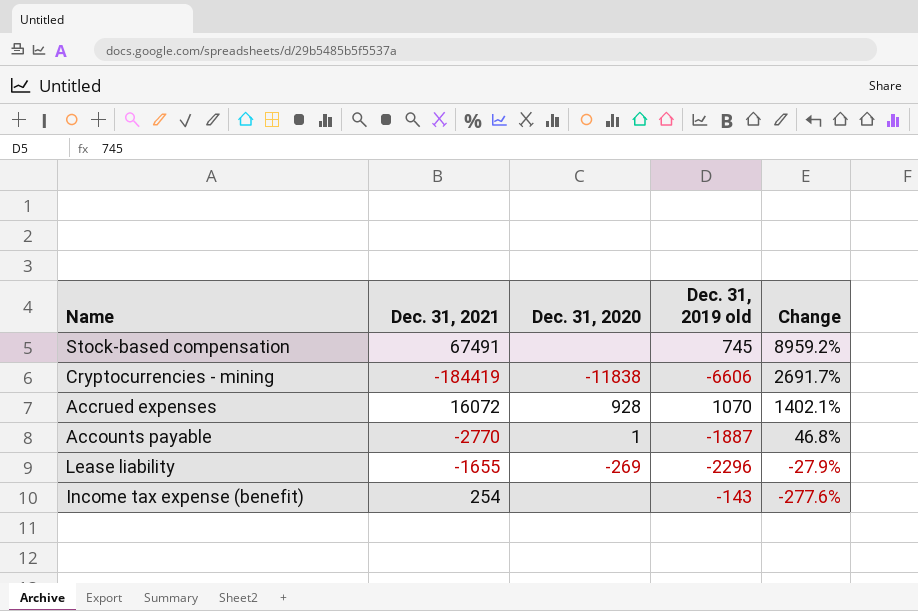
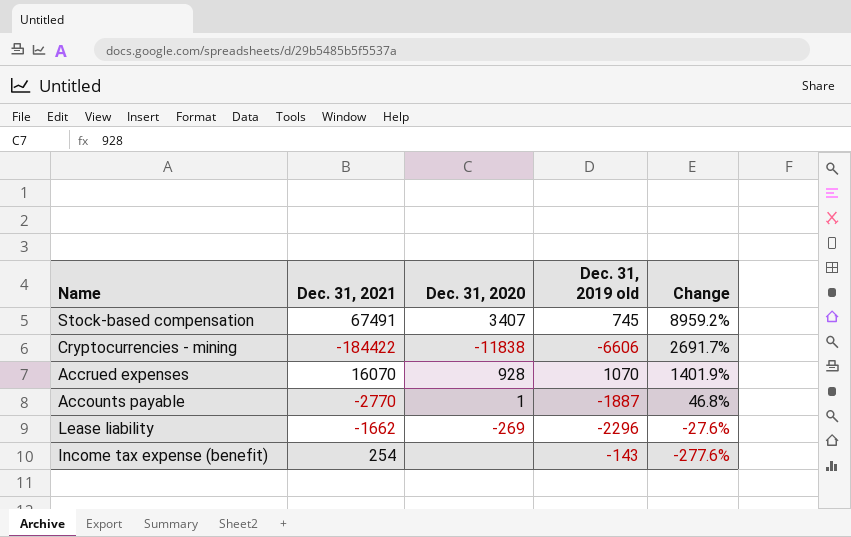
Stock-based compensation | Dec. 31, 2020: none -> 3407
Cryptocurrencies - mining | Dec. 31, 2021: -184419 -> -184422
Accrued expenses | Dec. 31, 2021: 16072 -> 16070
Accrued expenses | Change: 1402.1% -> 1401.9%
Lease liability | Dec. 31, 2021: -1655 -> -1662
Lease liability | Change: -27.9% -> -27.6%

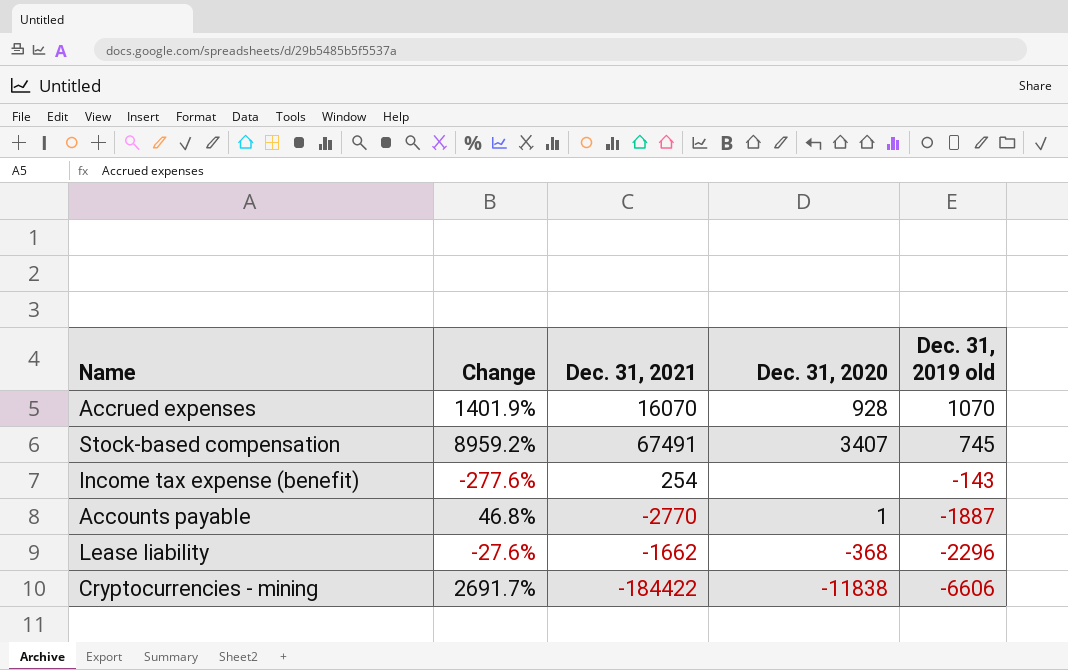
row order: Change descending -> Dec. 31, 2019 old descending
column Change | position: 5 -> 2
Lease liability | Dec. 31, 2020: -269 -> -368

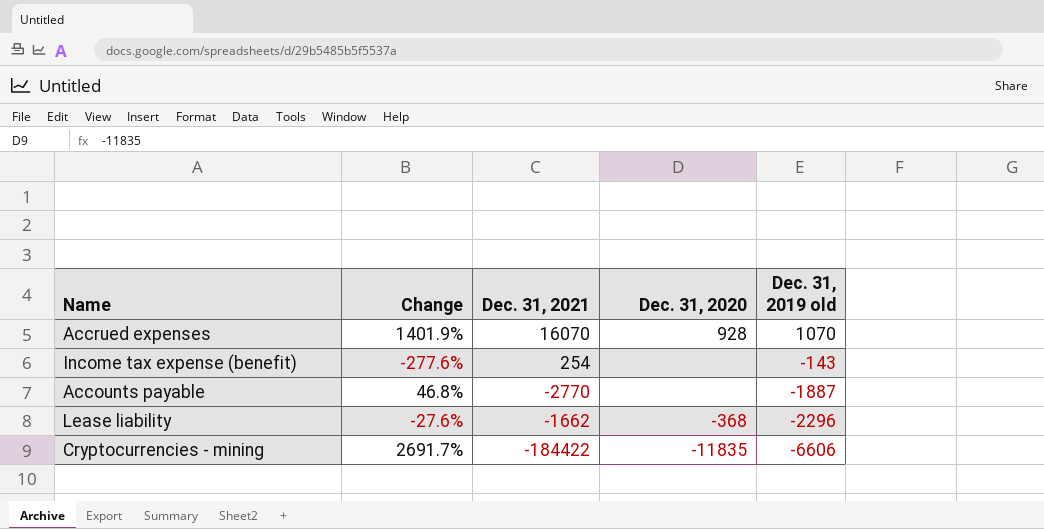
row Stock-based compensation: 8959.2% | 67491 | 3407 | 745 -> none
Accounts payable | Dec. 31, 2020: 1 -> none
Cryptocurrencies - mining | Dec. 31, 2020: -11838 -> -11835

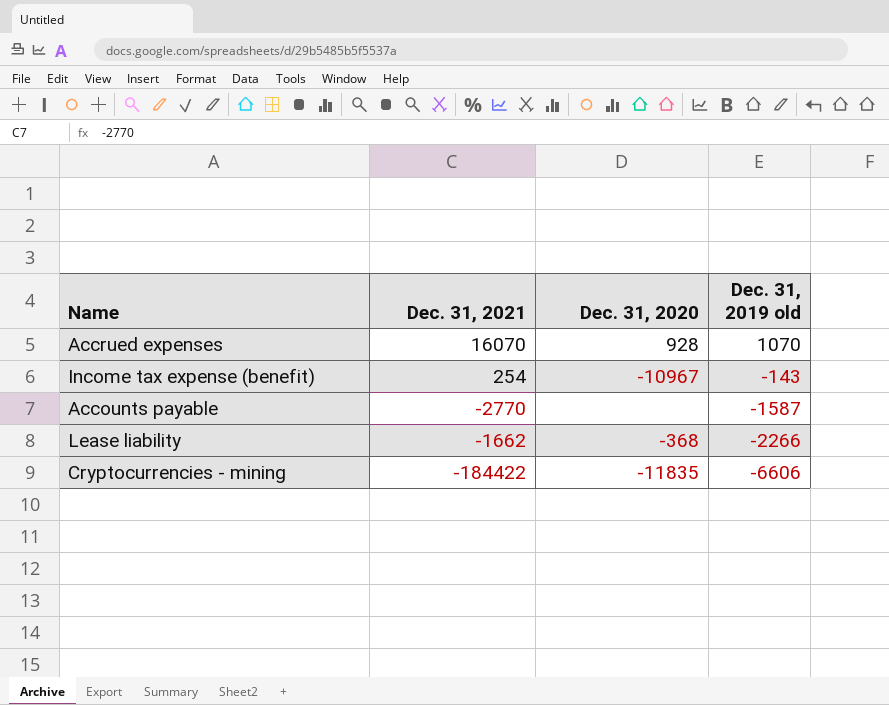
column Change | formula: ([Dec. 31, 2021] - [Dec. 31, 2019 old]) / [Dec. 31, 2019 old] -> none
Income tax expense (benefit) | Dec. 31, 2020: none -> -10967
Accounts payable | Dec. 31, 2019 old: -1887 -> -1587
Lease liability | Dec. 31, 2019 old: -2296 -> -2266

